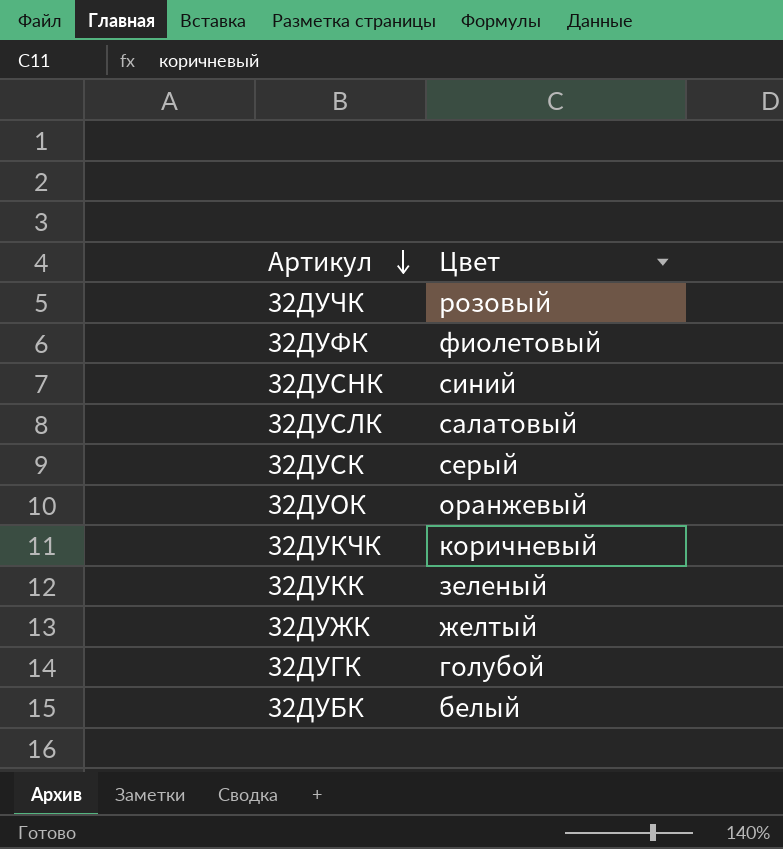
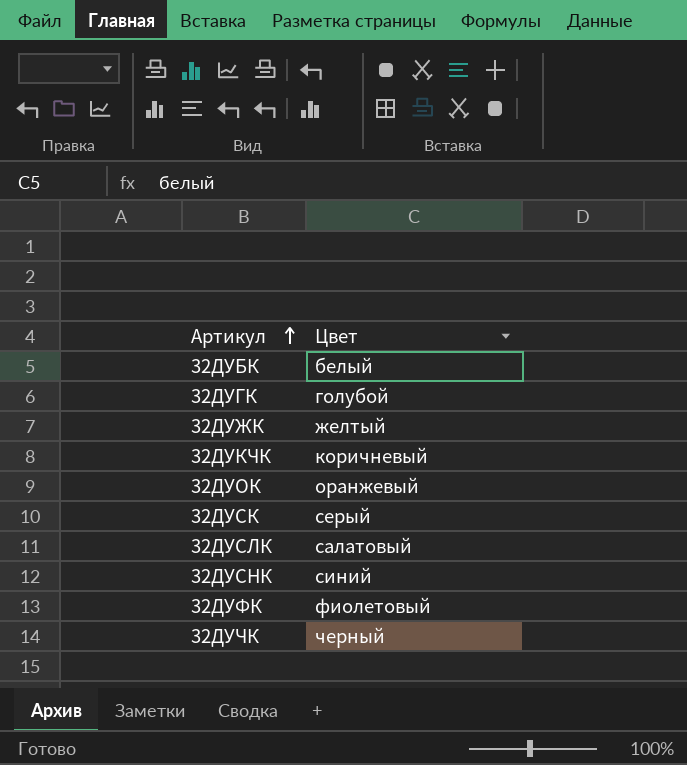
row order: Артикул descending -> Артикул ascending
row 32ДУКК: зеленый -> none
32ДУЧК | Цвет: розовый -> черный

